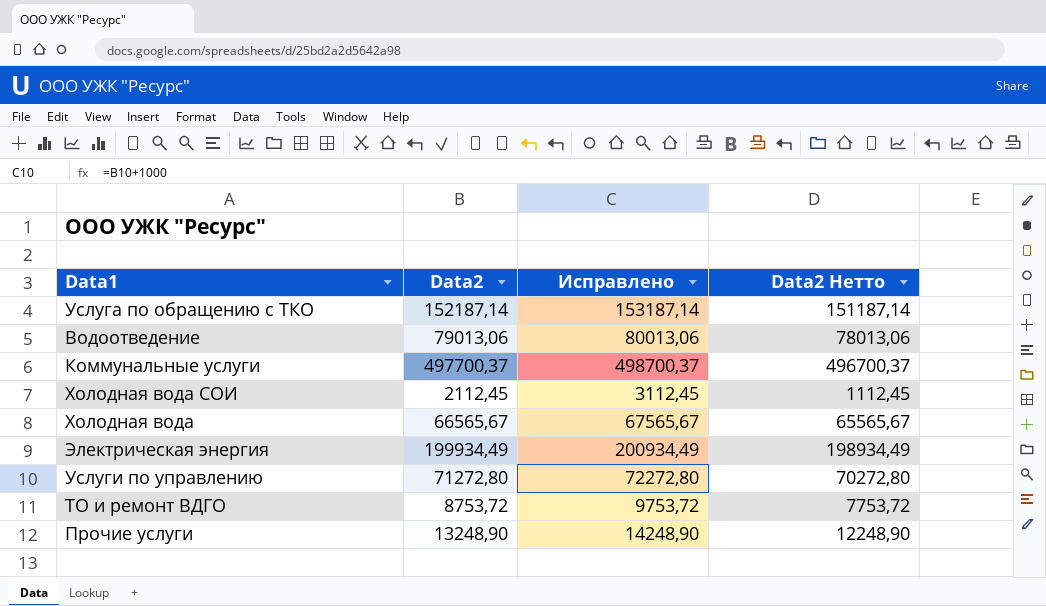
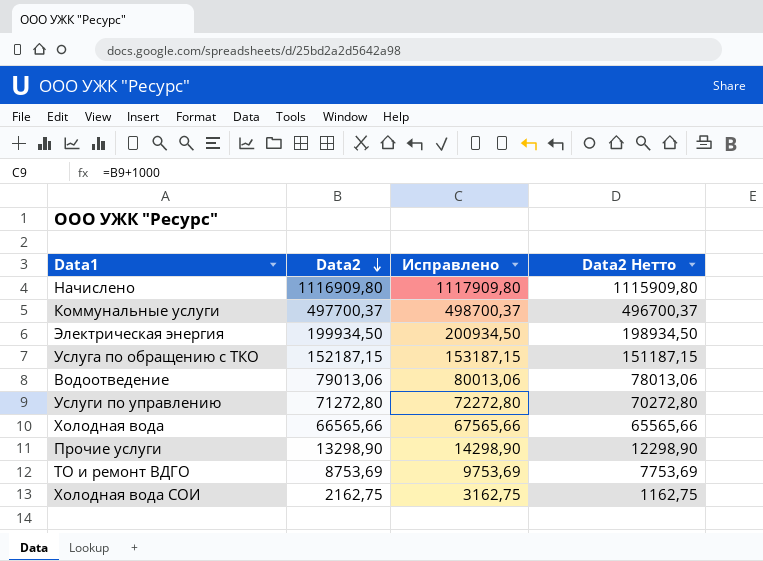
row order: none -> Data2 descending
row Начислено: none -> 1116909,80 | 1117909,80 | 1115909,80
Электрическая энергия | Data2: 199934,49 -> 199934,50
Электрическая энергия | Исправлено: 200934,49 -> 200934,50
Электрическая энергия | Data2 Нетто: 198934,49 -> 198934,50
Услуга по обращению с ТКО | Data2: 152187,14 -> 152187,15
Услуга по обращению с ТКО | Исправлено: 153187,14 -> 153187,15
Услуга по обращению с ТКО | Data2 Нетто: 151187,14 -> 151187,15
Холодная вода | Data2: 66565,67 -> 66565,66
Холодная вода | Исправлено: 67565,67 -> 67565,66
Холодная вода | Data2 Нетто: 65565,67 -> 65565,66
Прочие услуги | Data2: 13248,90 -> 13298,90
Прочие услуги | Исправлено: 14248,90 -> 14298,90
Прочие услуги | Data2 Нетто: 12248,90 -> 12298,90
ТО и ремонт ВДГО | Data2: 8753,72 -> 8753,69
ТО и ремонт ВДГО | Исправлено: 9753,72 -> 9753,69
ТО и ремонт ВДГО | Data2 Нетто: 7753,72 -> 7753,69
Холодная вода СОИ | Data2: 2112,45 -> 2162,75
Холодная вода СОИ | Исправлено: 3112,45 -> 3162,75
Холодная вода СОИ | Data2 Нетто: 1112,45 -> 1162,75

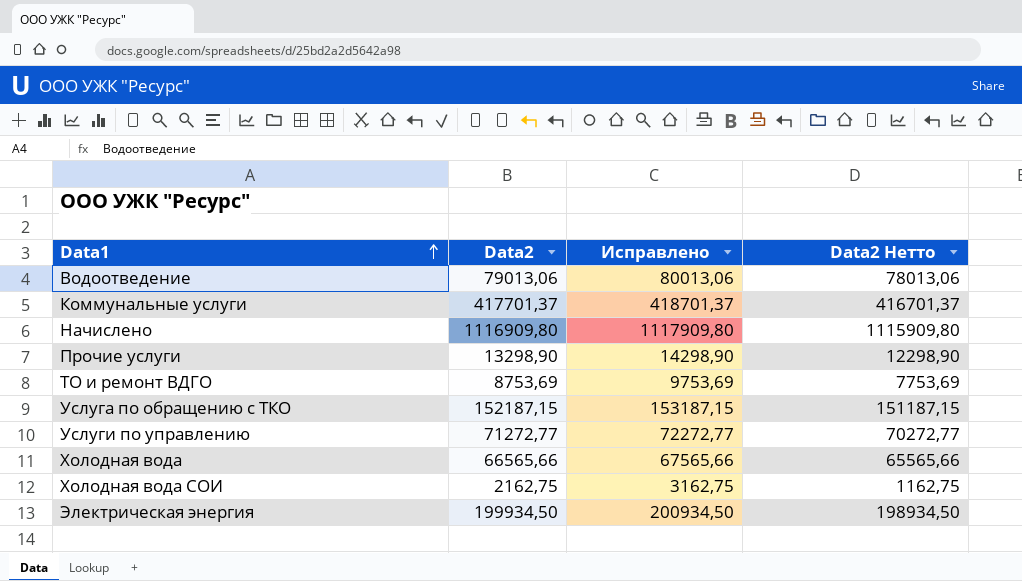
row order: Data2 descending -> Data1 ascending
Коммунальные услуги | Data2: 497700,37 -> 417701,37
Коммунальные услуги | Исправлено: 498700,37 -> 418701,37
Коммунальные услуги | Data2 Нетто: 496700,37 -> 416701,37
Услуги по управлению | Data2: 71272,80 -> 71272,77
Услуги по управлению | Исправлено: 72272,80 -> 72272,77
Услуги по управлению | Data2 Нетто: 70272,80 -> 70272,77

